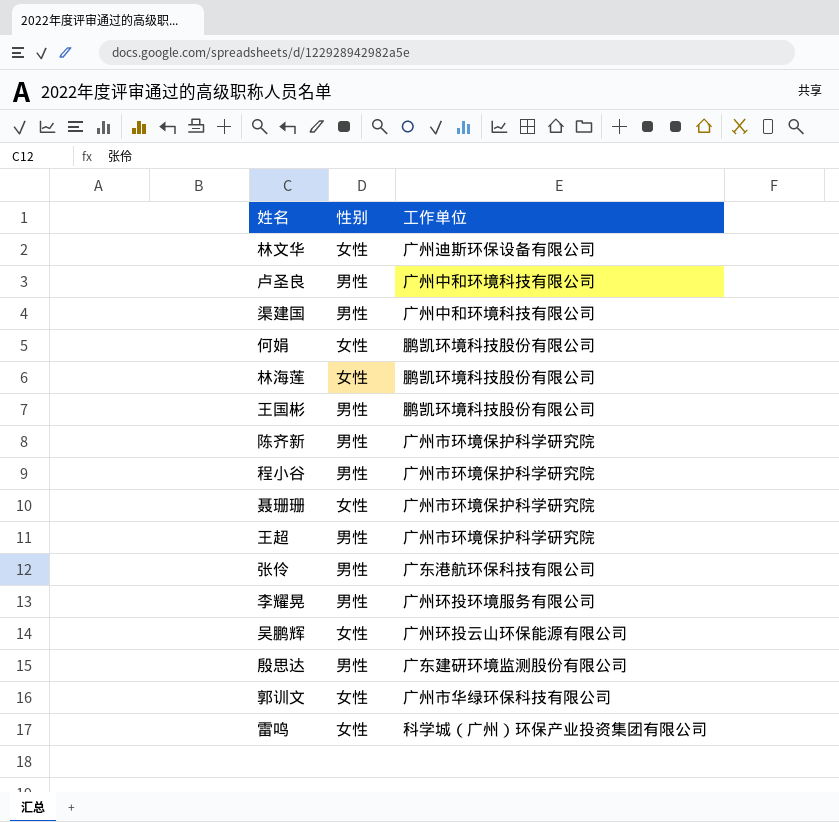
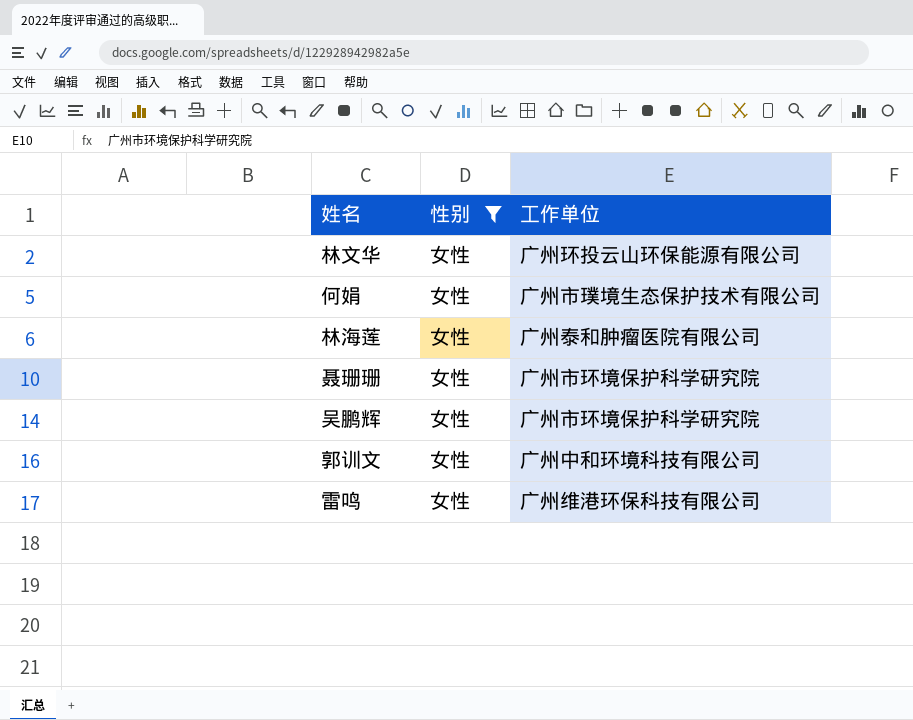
filter: none -> 性别 = 女性
林文华 | 工作单位: 广州迪斯环保设备有限公司 -> 广州环投云山环保能源有限公司
何娟 | 工作单位: 鹏凯环境科技股份有限公司 -> 广州市璞境生态保护技术有限公司
林海莲 | 工作单位: 鹏凯环境科技股份有限公司 -> 广州泰和肿瘤医院有限公司
吴鹏辉 | 工作单位: 广州环投云山环保能源有限公司 -> 广州市环境保护科学研究院
郭训文 | 工作单位: 广州市华绿环保科技有限公司 -> 广州中和环境科技有限公司
雷鸣 | 工作单位: 科学城（广州）环保产业投资集团有限公司 -> 广州维港环保科技有限公司

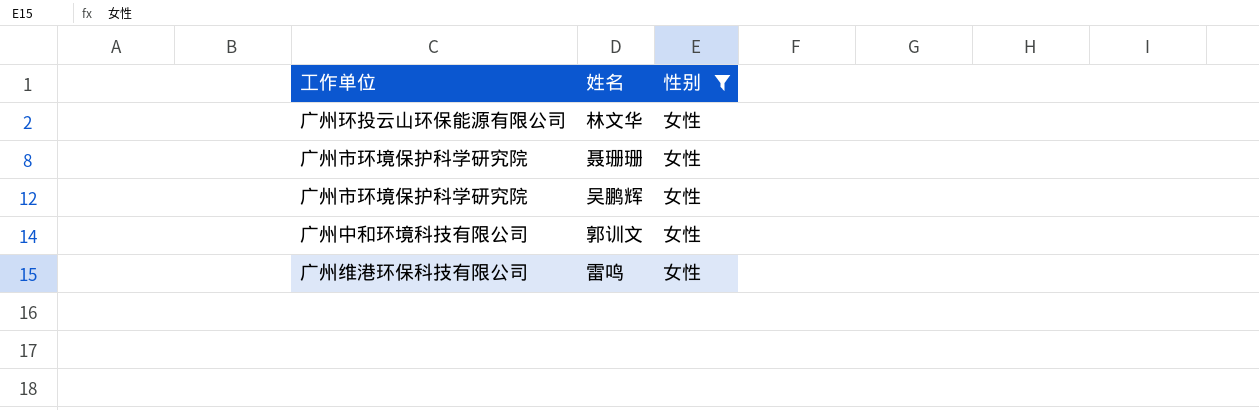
column 工作单位 | position: 3 -> 1
row 何娟: 女性 | 广州市璞境生态保护技术有限公司 -> none
row 林海莲: 女性 | 广州泰和肿瘤医院有限公司 -> none

